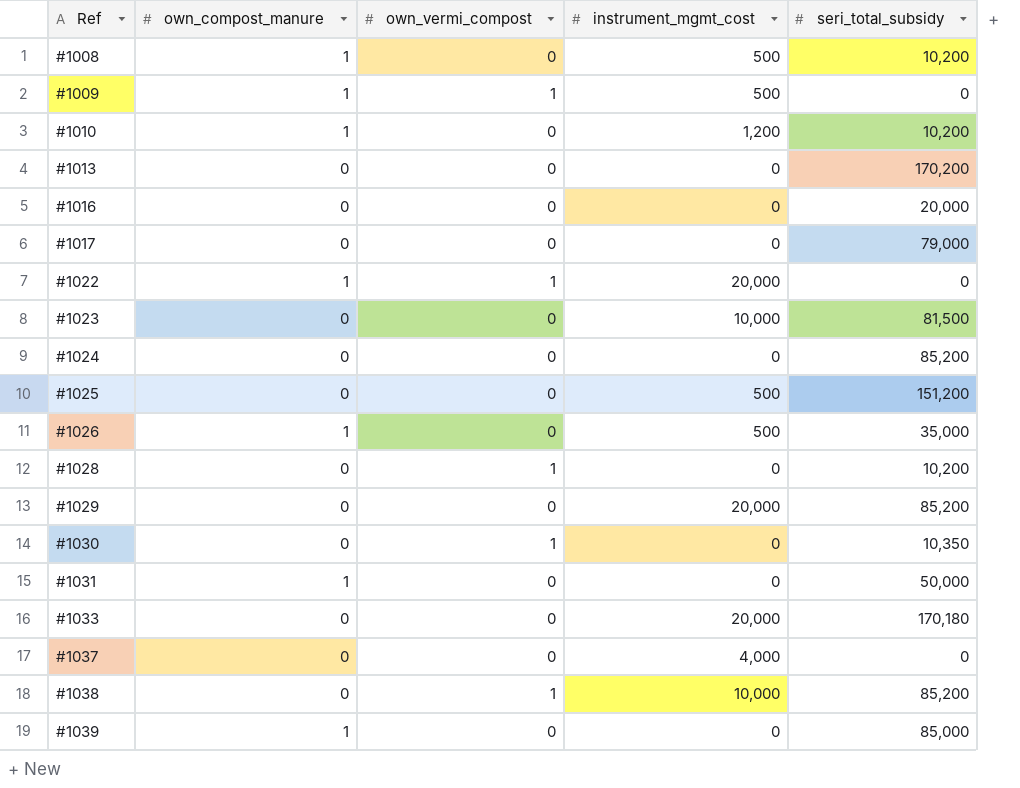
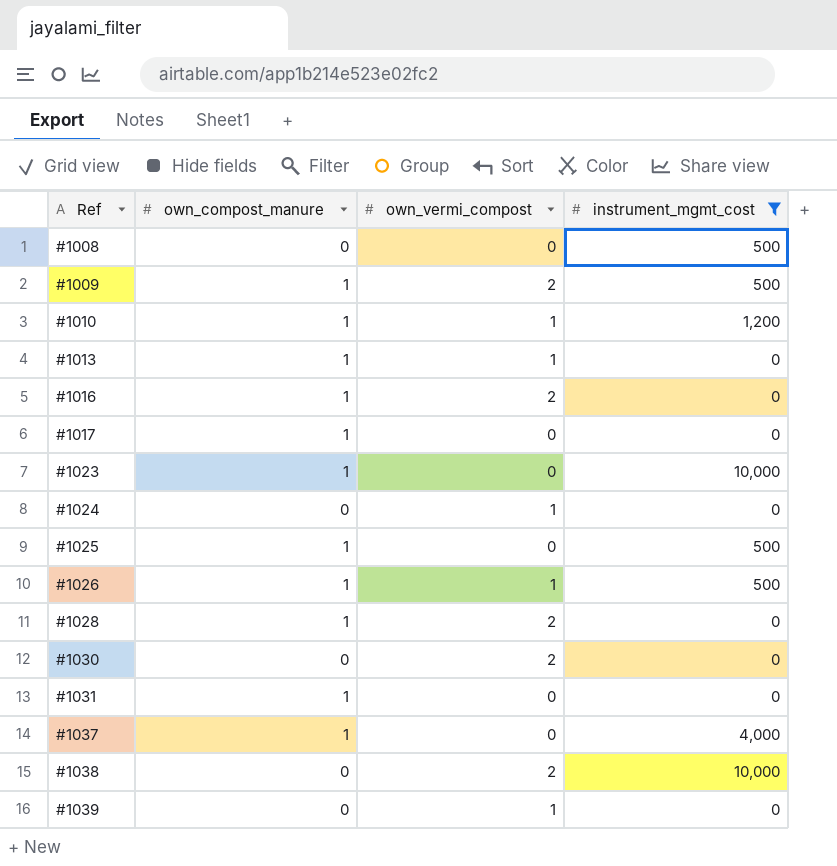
filter: none -> instrument_mgmt_cost != 20,000
column seri_total_subsidy | position: 5 -> none
#1008 | own_compost_manure: 1 -> 0
#1009 | own_vermi_compost: 1 -> 2
#1010 | own_vermi_compost: 0 -> 1
#1013 | own_compost_manure: 0 -> 1
#1013 | own_vermi_compost: 0 -> 1
#1016 | own_compost_manure: 0 -> 1
#1016 | own_vermi_compost: 0 -> 2
#1017 | own_compost_manure: 0 -> 1
#1023 | own_compost_manure: 0 -> 1
#1024 | own_vermi_compost: 0 -> 1
#1025 | own_compost_manure: 0 -> 1
#1026 | own_vermi_compost: 0 -> 1
#1028 | own_compost_manure: 0 -> 1
#1028 | own_vermi_compost: 1 -> 2
#1030 | own_vermi_compost: 1 -> 2
#1037 | own_compost_manure: 0 -> 1
#1038 | own_vermi_compost: 1 -> 2
#1039 | own_compost_manure: 1 -> 0
#1039 | own_vermi_compost: 0 -> 1

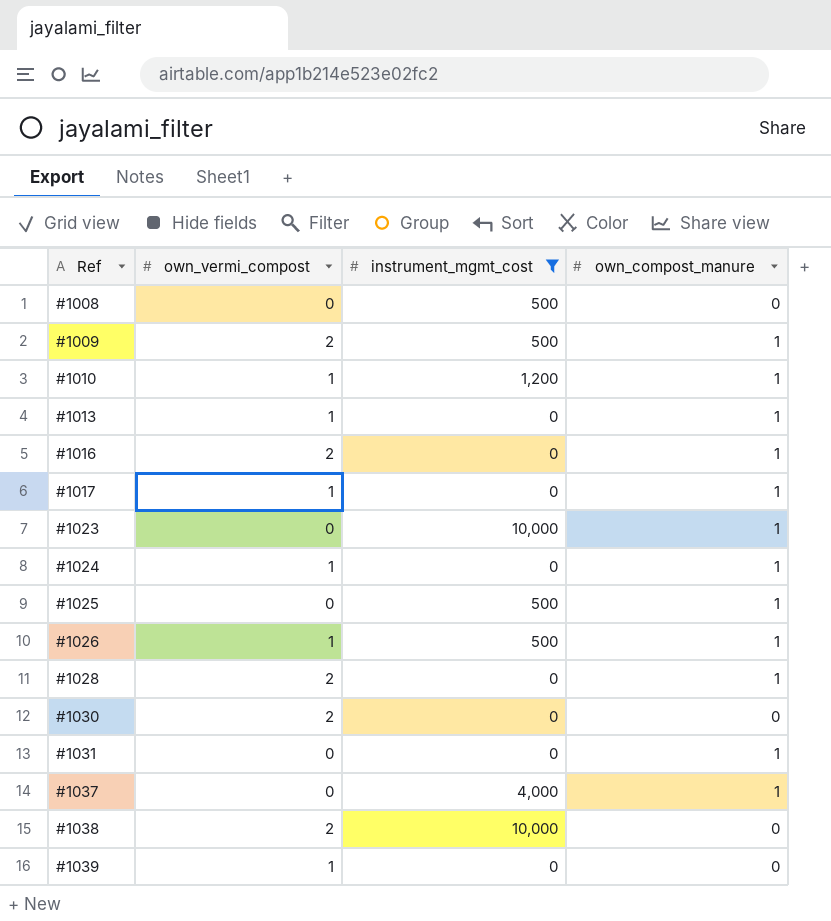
column own_compost_manure | position: 2 -> 4
#1017 | own_vermi_compost: 0 -> 1
#1024 | own_compost_manure: 0 -> 1

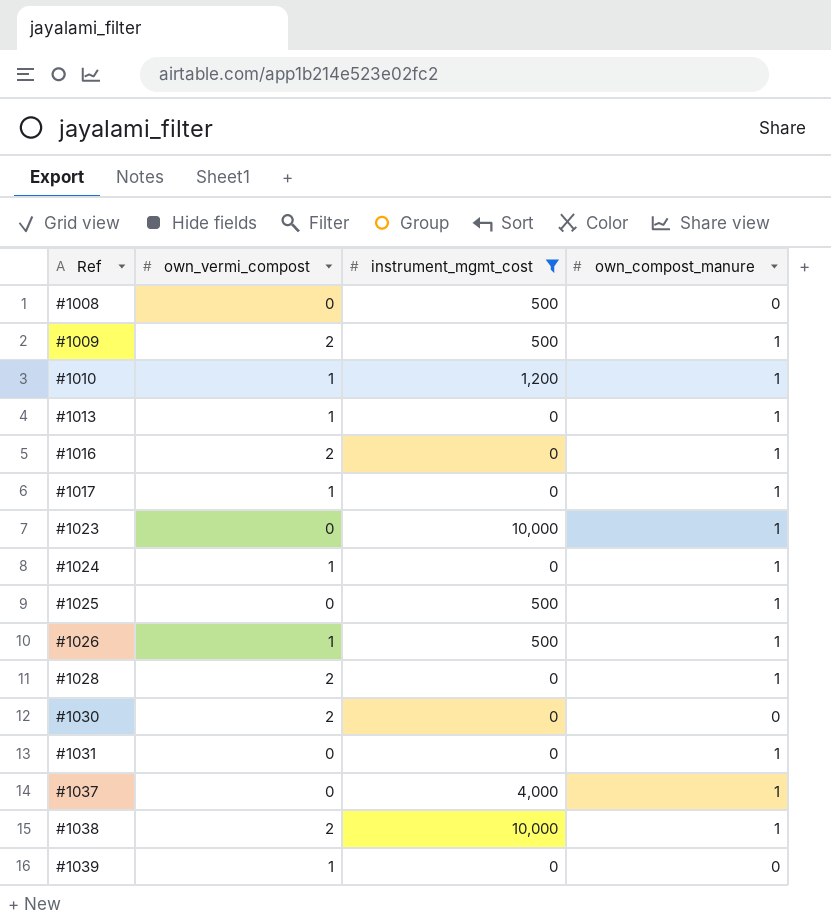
#1038 | own_compost_manure: 0 -> 1

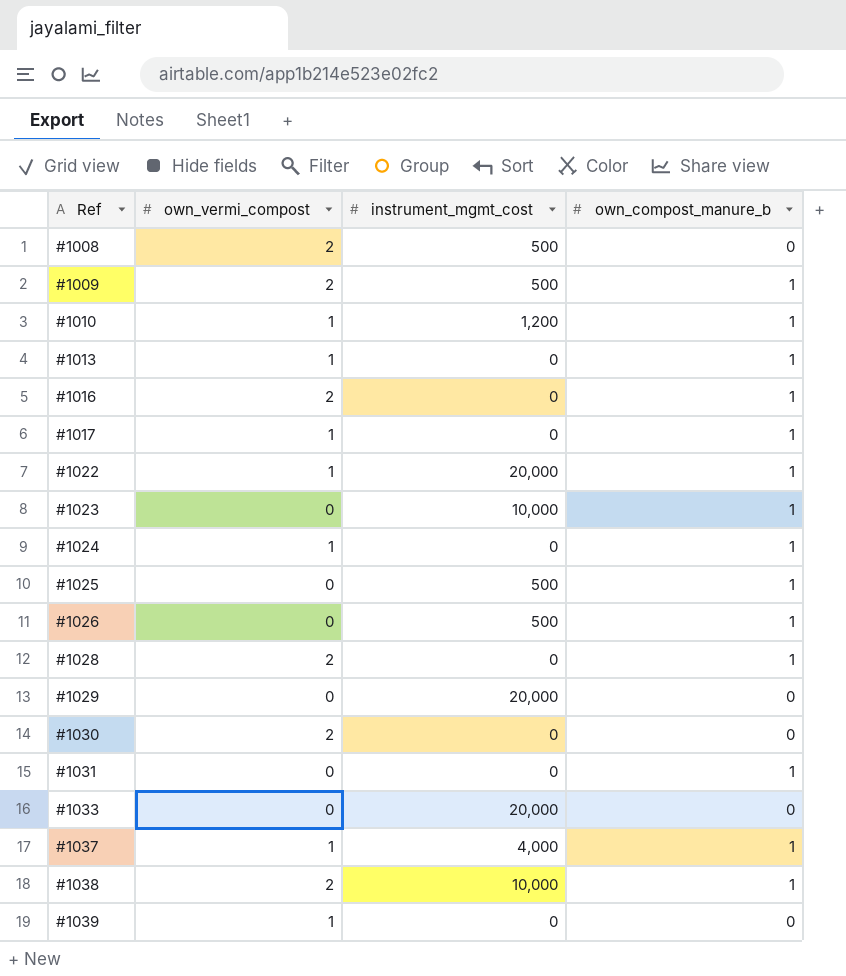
filter: instrument_mgmt_cost != 20,000 -> none
column name: own_compost_manure -> own_compost_manure_b
#1008 | own_vermi_compost: 0 -> 2
#1026 | own_vermi_compost: 1 -> 0
#1037 | own_vermi_compost: 0 -> 1

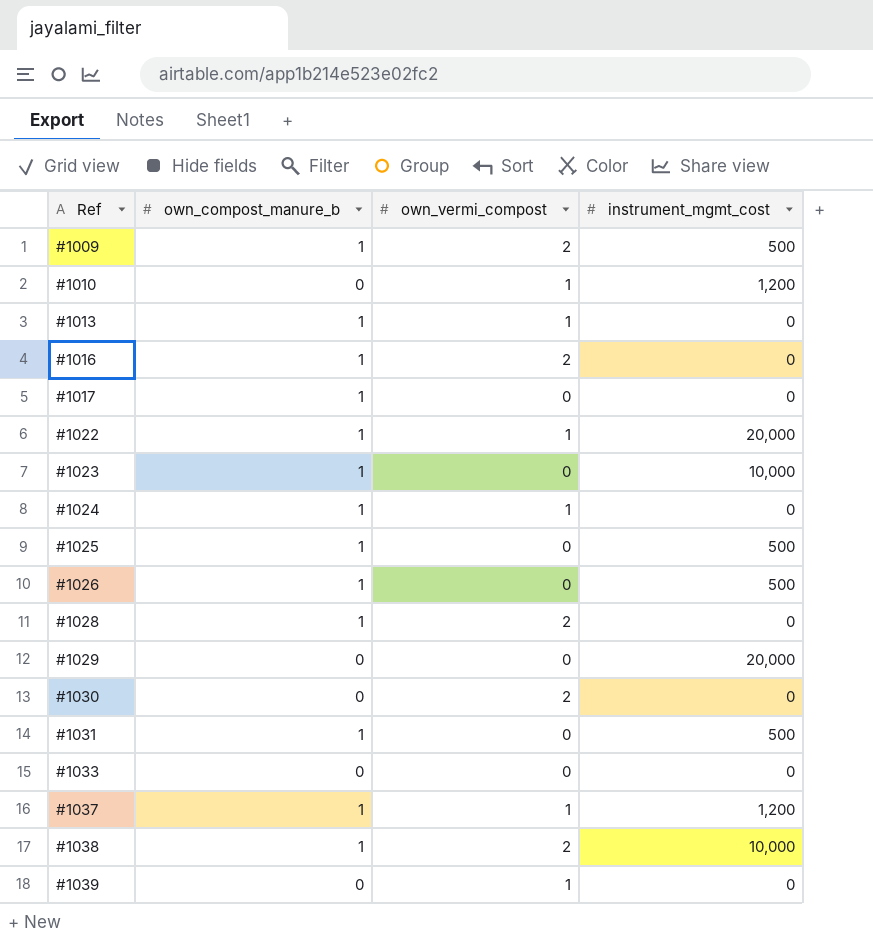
column own_compost_manure_b | position: 4 -> 2
row #1008: 2 | 500 | 0 -> none
#1010 | own_compost_manure_b: 1 -> 0
#1017 | own_vermi_compost: 1 -> 0
#1031 | instrument_mgmt_cost: 0 -> 500
#1033 | instrument_mgmt_cost: 20,000 -> 0
#1037 | instrument_mgmt_cost: 4,000 -> 1,200

